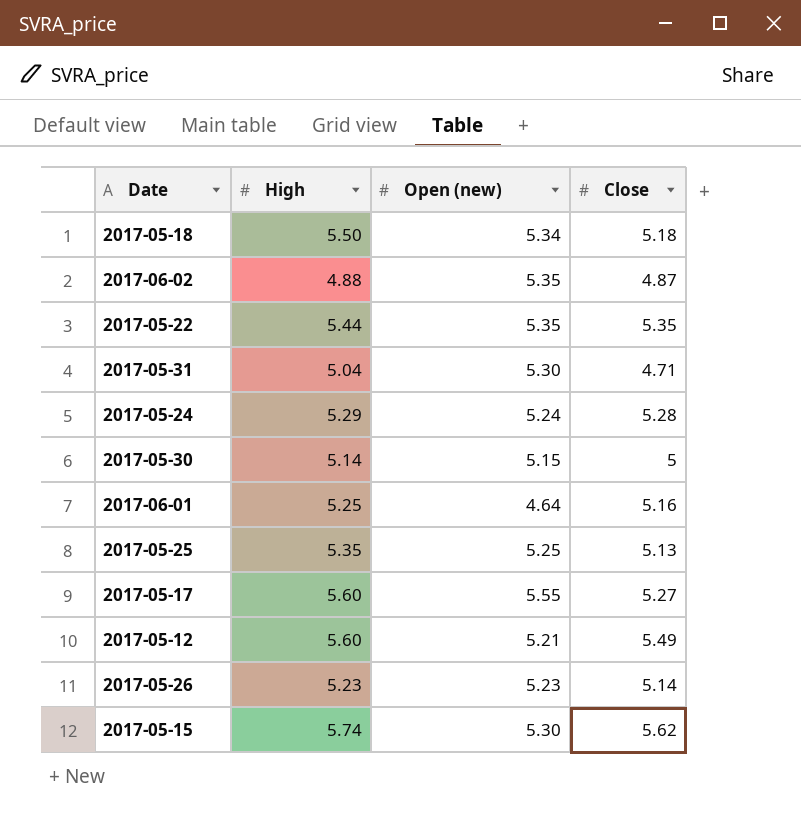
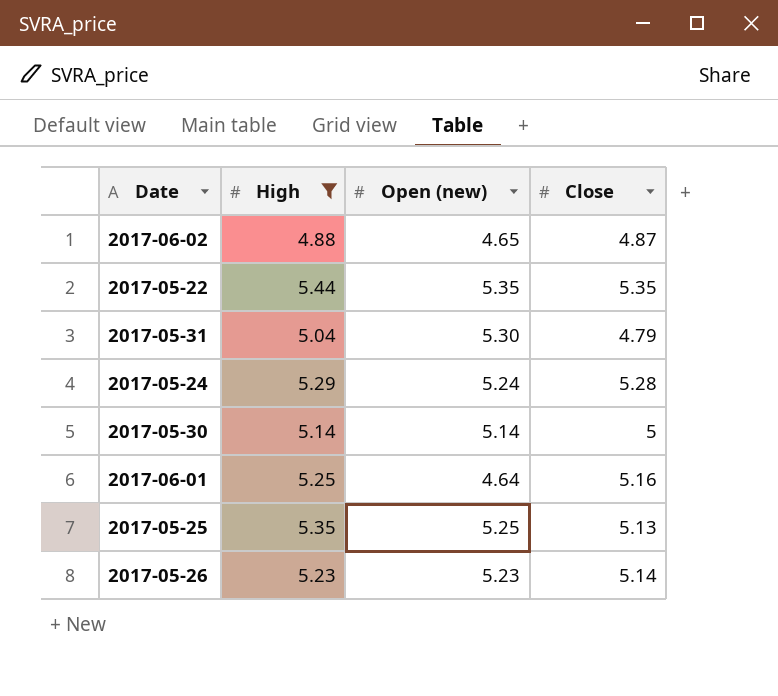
filter: none -> High <= 5.44
2017-06-02 | Open (new): 5.35 -> 4.65
2017-05-31 | Close: 4.71 -> 4.79
2017-05-30 | Open (new): 5.15 -> 5.14

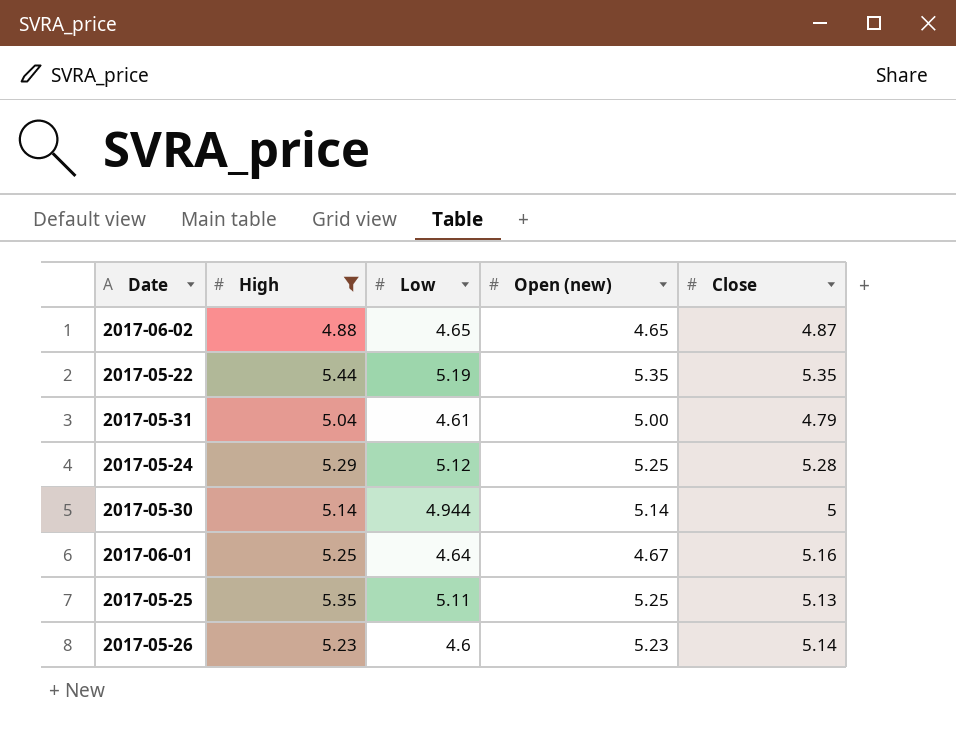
column Low | position: none -> 3
2017-05-31 | Open (new): 5.30 -> 5.00
2017-05-24 | Open (new): 5.24 -> 5.25
2017-06-01 | Open (new): 4.64 -> 4.67

